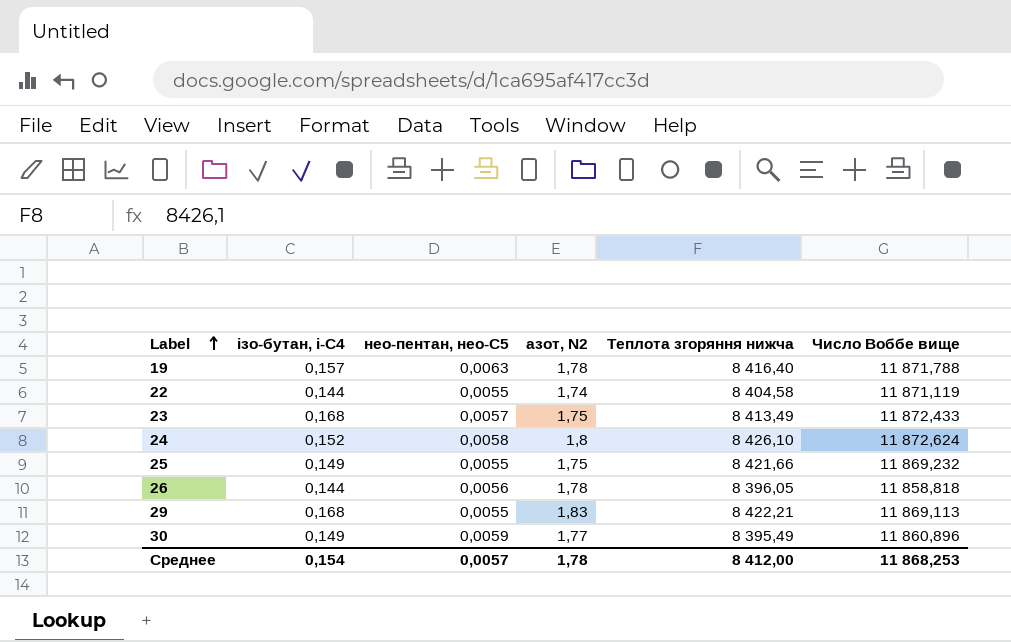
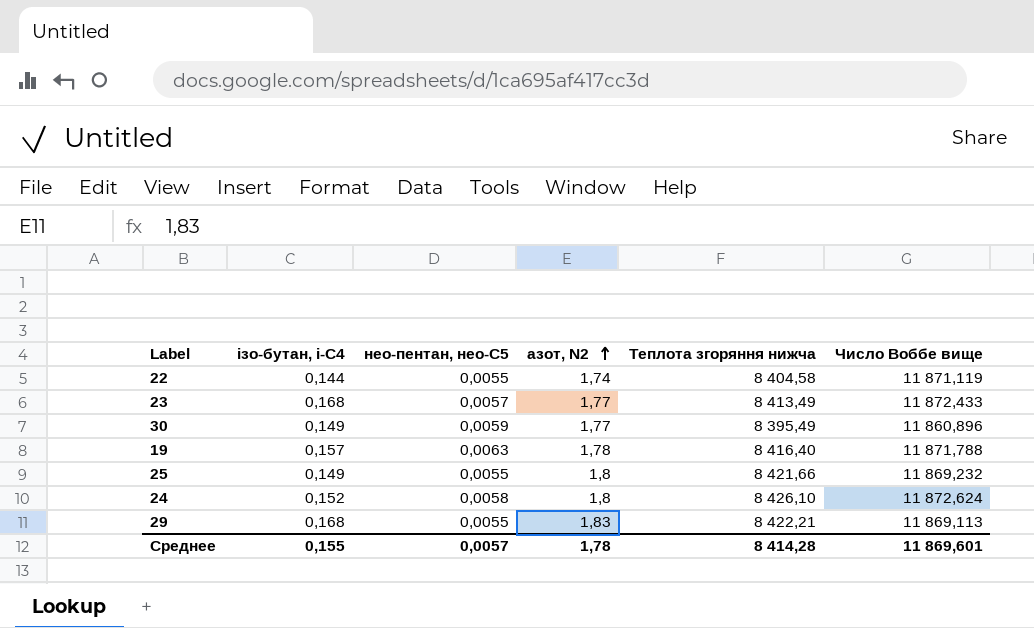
row order: Label ascending -> азот, N2 ascending
row 26: 0,144 | 0,0056 | 1,78 | 8 396,05 | 11 858,818 -> none
23 | азот, N2: 1,75 -> 1,77
25 | азот, N2: 1,75 -> 1,8
Среднее | ізо-бутан, і-С4: 0,154 -> 0,155
Среднее | Теплота згоряння нижча: 8 412,00 -> 8 414,28
Среднее | Число Воббе вище: 11 868,253 -> 11 869,601

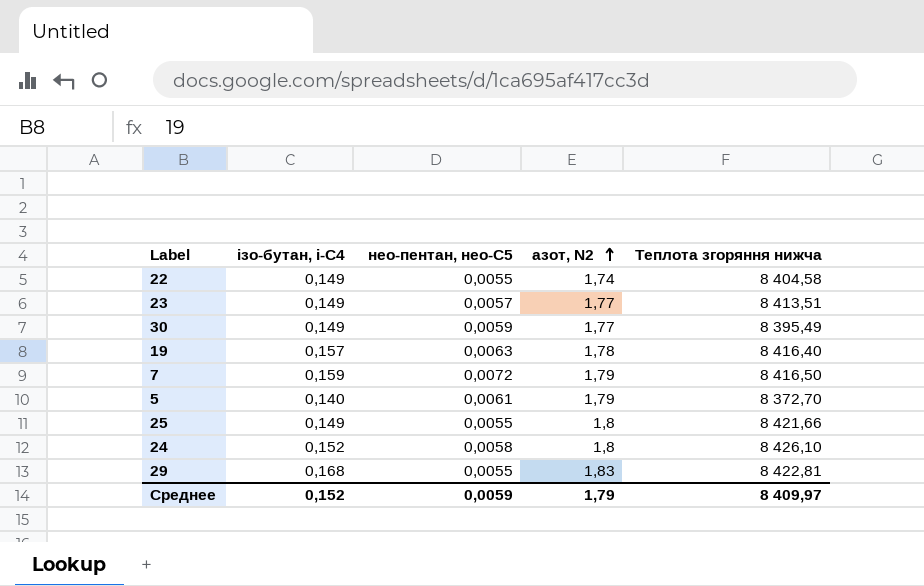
column Число Воббе вище | position: 6 -> none
22 | ізо-бутан, і-С4: 0,144 -> 0,149
23 | ізо-бутан, і-С4: 0,168 -> 0,149
23 | Теплота згоряння нижча: 8 413,49 -> 8 413,51
row 7: none -> 0,159 | 0,0072 | 1,79 | 8 416,50
row 5: none -> 0,140 | 0,0061 | 1,79 | 8 372,70
29 | Теплота згоряння нижча: 8 422,21 -> 8 422,81
Среднее | ізо-бутан, і-С4: 0,155 -> 0,152
Среднее | нео-пентан, нео-С5: 0,0057 -> 0,0059
Среднее | азот, N2: 1,78 -> 1,79
Среднее | Теплота згоряння нижча: 8 414,28 -> 8 409,97

